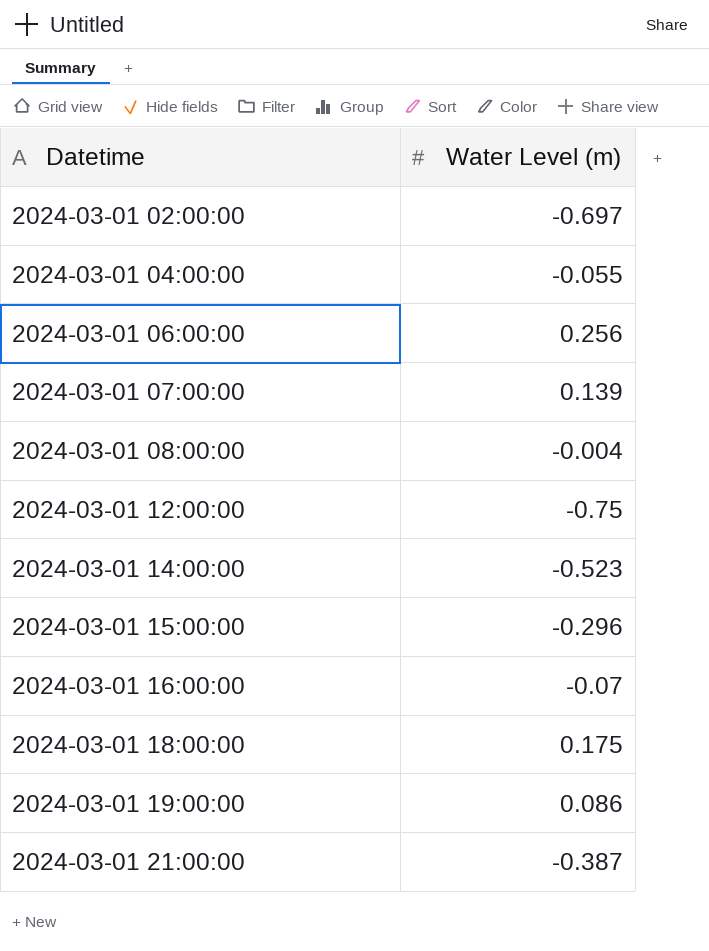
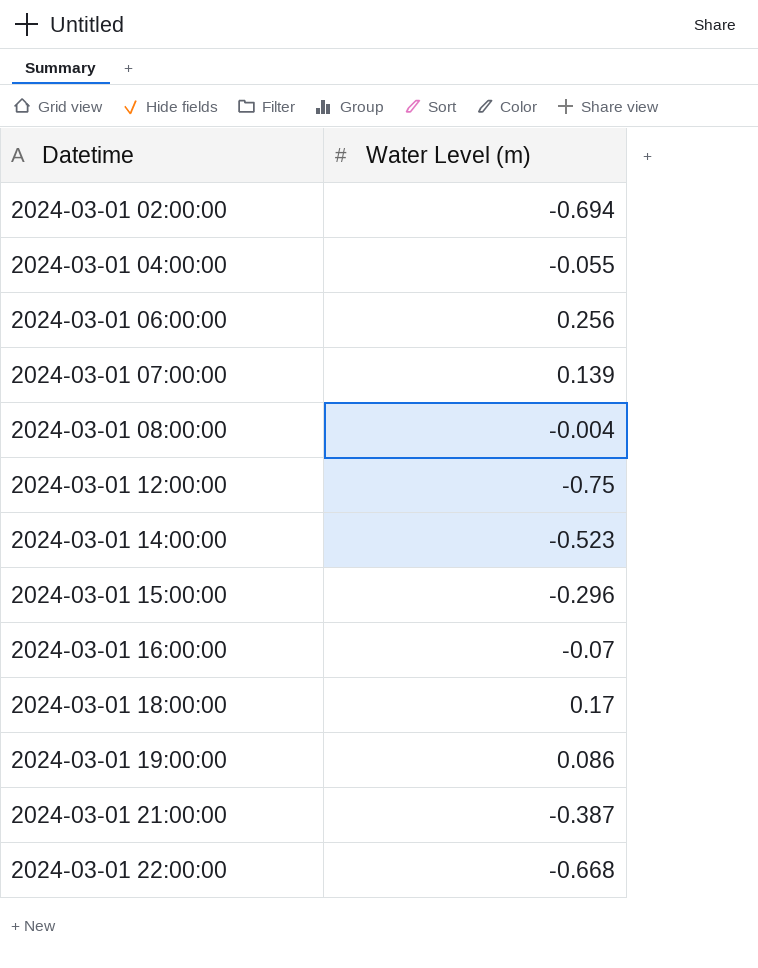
2024-03-01 02:00:00 | Water Level (m): -0.697 -> -0.694
2024-03-01 18:00:00 | Water Level (m): 0.175 -> 0.17
row 2024-03-01 22:00:00: none -> -0.668

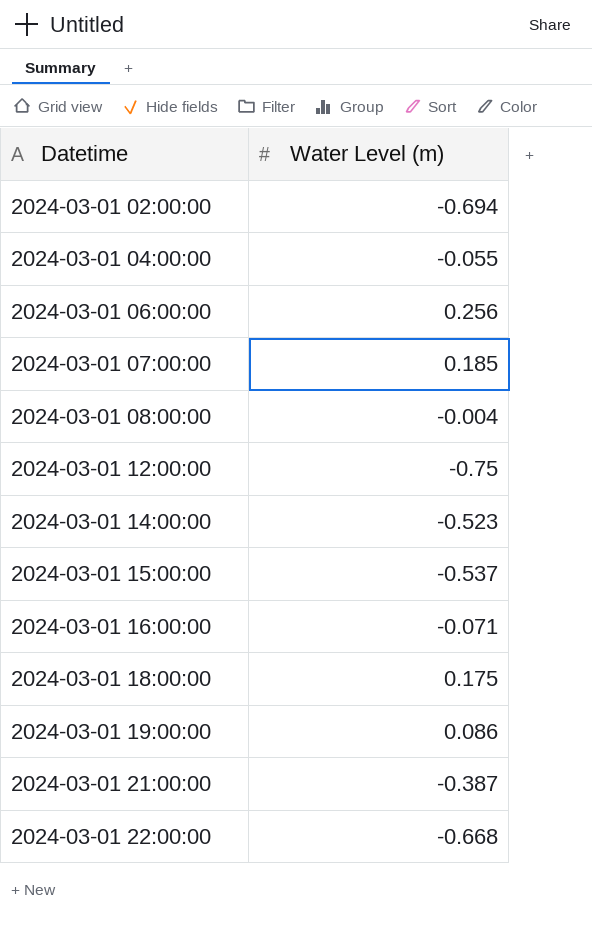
2024-03-01 07:00:00 | Water Level (m): 0.139 -> 0.185
2024-03-01 15:00:00 | Water Level (m): -0.296 -> -0.537
2024-03-01 16:00:00 | Water Level (m): -0.07 -> -0.071
2024-03-01 18:00:00 | Water Level (m): 0.17 -> 0.175

